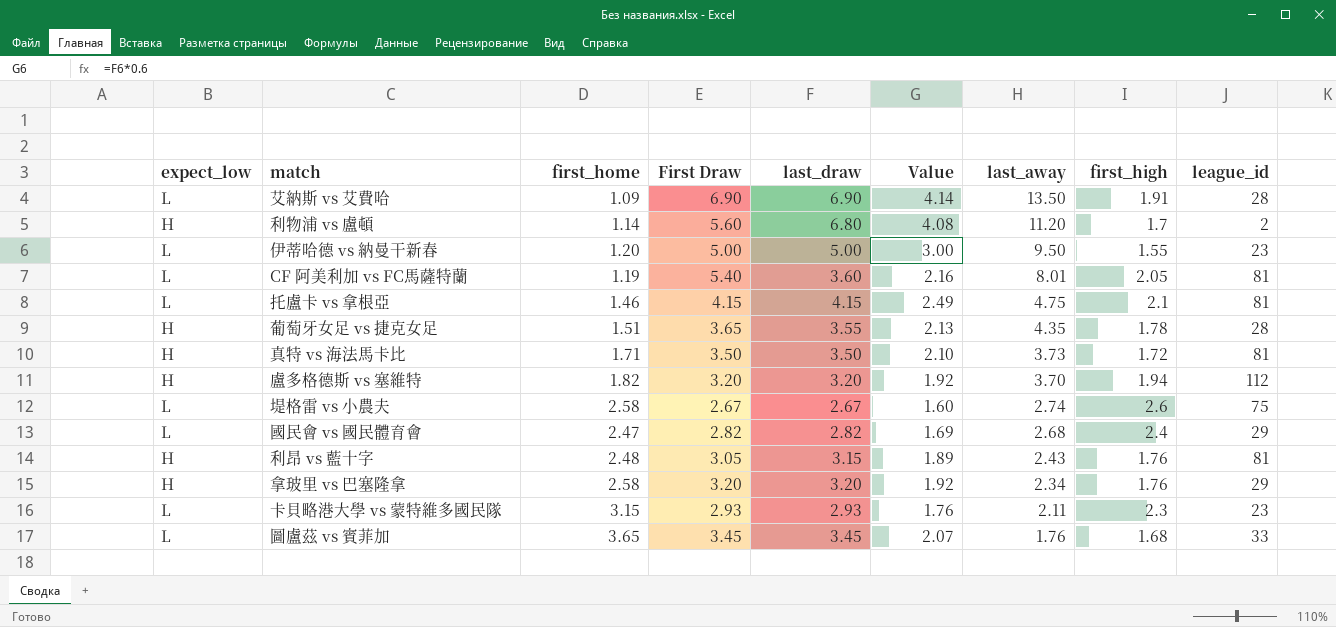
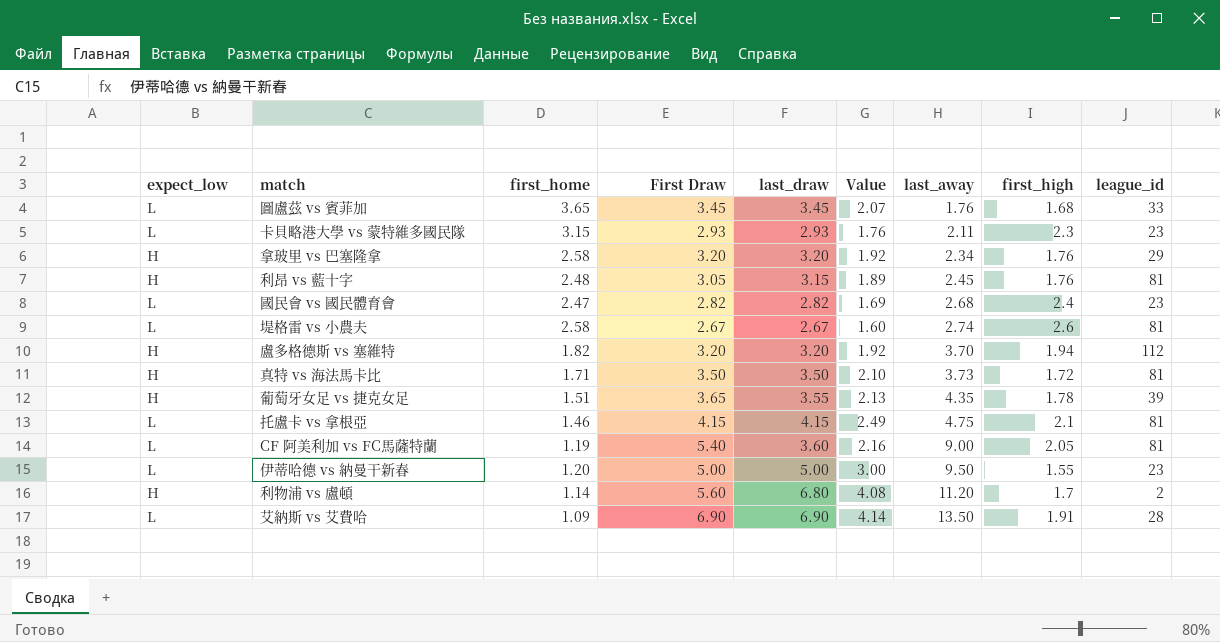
row order: last_away descending -> last_away ascending
利昂 vs 藍十字 | last_away: 2.43 -> 2.45
國民會 vs 國民體育會 | league_id: 29 -> 23
堤格雷 vs 小農夫 | league_id: 75 -> 81
葡萄牙女足 vs 捷克女足 | league_id: 28 -> 39
CF 阿美利加 vs FC馬薩特蘭 | last_away: 8.01 -> 9.00

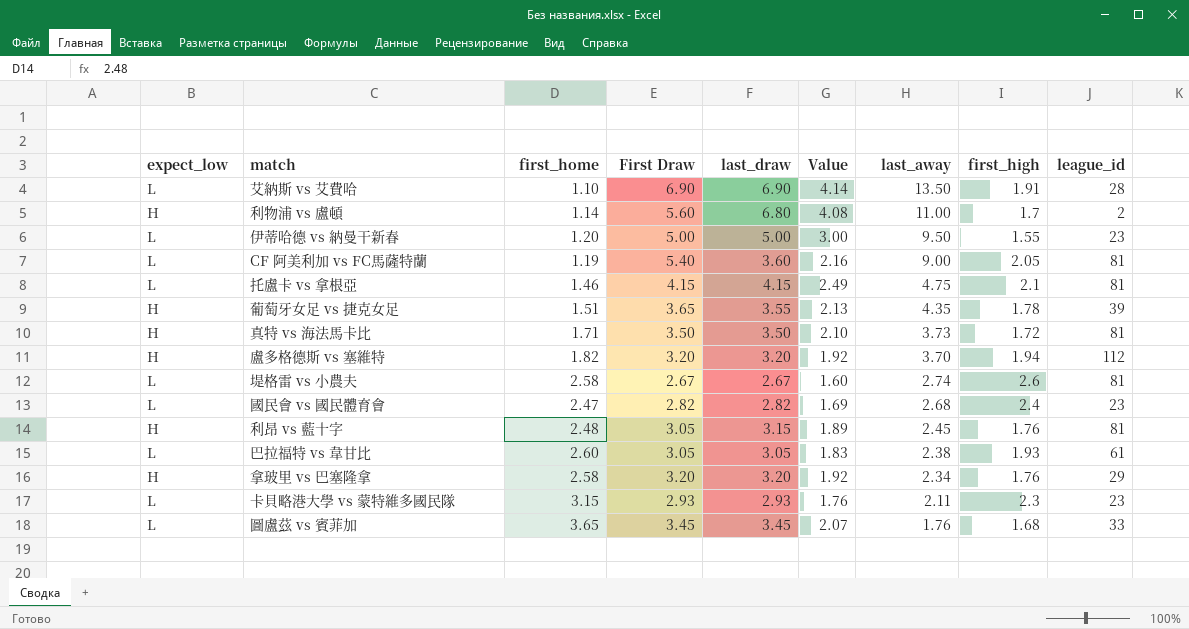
row order: last_away ascending -> last_away descending
艾納斯 vs 艾費哈 | first_home: 1.09 -> 1.10
利物浦 vs 盧頓 | last_away: 11.20 -> 11.00
row 巴拉福特 vs 韋甘比: none -> L | 2.60 | 3.05 | 3.05 | 1.83 | 2.38 | 1.93 | 61

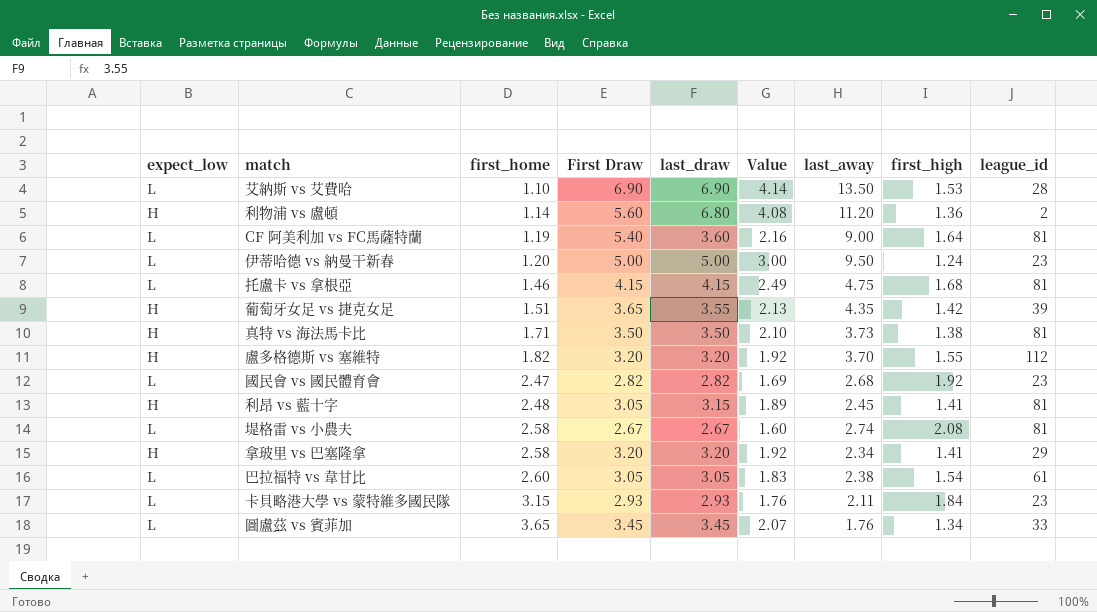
row order: last_away descending -> first_home ascending
艾納斯 vs 艾費哈 | first_high: 1.91 -> 1.53
利物浦 vs 盧頓 | last_away: 11.00 -> 11.20
利物浦 vs 盧頓 | first_high: 1.7 -> 1.36
CF 阿美利加 vs FC馬薩特蘭 | first_high: 2.05 -> 1.64
伊蒂哈德 vs 納曼干新春 | first_high: 1.55 -> 1.24
托盧卡 vs 拿根亞 | first_high: 2.1 -> 1.68
葡萄牙女足 vs 捷克女足 | first_high: 1.78 -> 1.42
真特 vs 海法馬卡比 | first_high: 1.72 -> 1.38
盧多格德斯 vs 塞維特 | first_high: 1.94 -> 1.55
國民會 vs 國民體育會 | first_high: 2.4 -> 1.92
利昂 vs 藍十字 | first_high: 1.76 -> 1.41
堤格雷 vs 小農夫 | first_high: 2.6 -> 2.08
拿玻里 vs 巴塞隆拿 | first_high: 1.76 -> 1.41
巴拉福特 vs 韋甘比 | first_high: 1.93 -> 1.54
卡貝略港大學 vs 蒙特維多國民隊 | first_high: 2.3 -> 1.84
圖盧茲 vs 賓菲加 | first_high: 1.68 -> 1.34

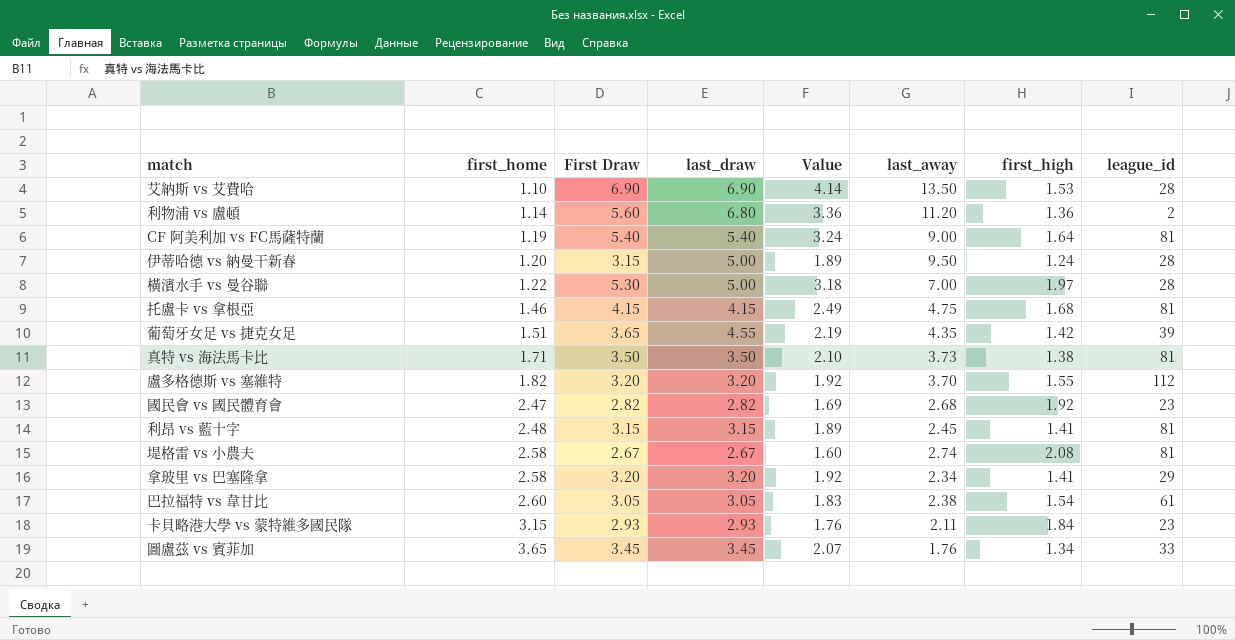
column expect_low | position: 1 -> none
column Value | formula: [last_draw] * 0.6 -> [First Draw] * 0.6
CF 阿美利加 vs FC馬薩特蘭 | last_draw: 3.60 -> 5.40
伊蒂哈德 vs 納曼干新春 | First Draw: 5.00 -> 3.15
伊蒂哈德 vs 納曼干新春 | league_id: 23 -> 28
row 橫濱水手 vs 曼谷聯: none -> 1.22 | 5.30 | 5.00 | 3.18 | 7.00 | 1.97 | 28
葡萄牙女足 vs 捷克女足 | last_draw: 3.55 -> 4.55
利昂 vs 藍十字 | First Draw: 3.05 -> 3.15

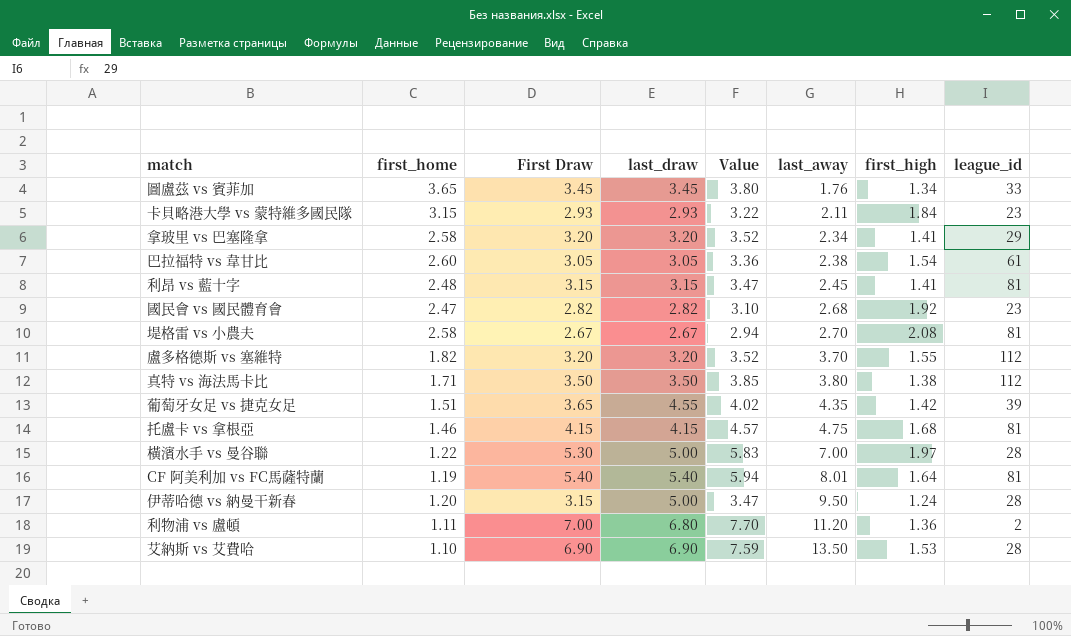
row order: first_home ascending -> last_away ascending
column Value | formula: [First Draw] * 0.6 -> [First Draw] * 1.1
堤格雷 vs 小農夫 | last_away: 2.74 -> 2.70
真特 vs 海法馬卡比 | last_away: 3.73 -> 3.80
真特 vs 海法馬卡比 | league_id: 81 -> 112
CF 阿美利加 vs FC馬薩特蘭 | last_away: 9.00 -> 8.01
利物浦 vs 盧頓 | first_home: 1.14 -> 1.11
利物浦 vs 盧頓 | First Draw: 5.60 -> 7.00

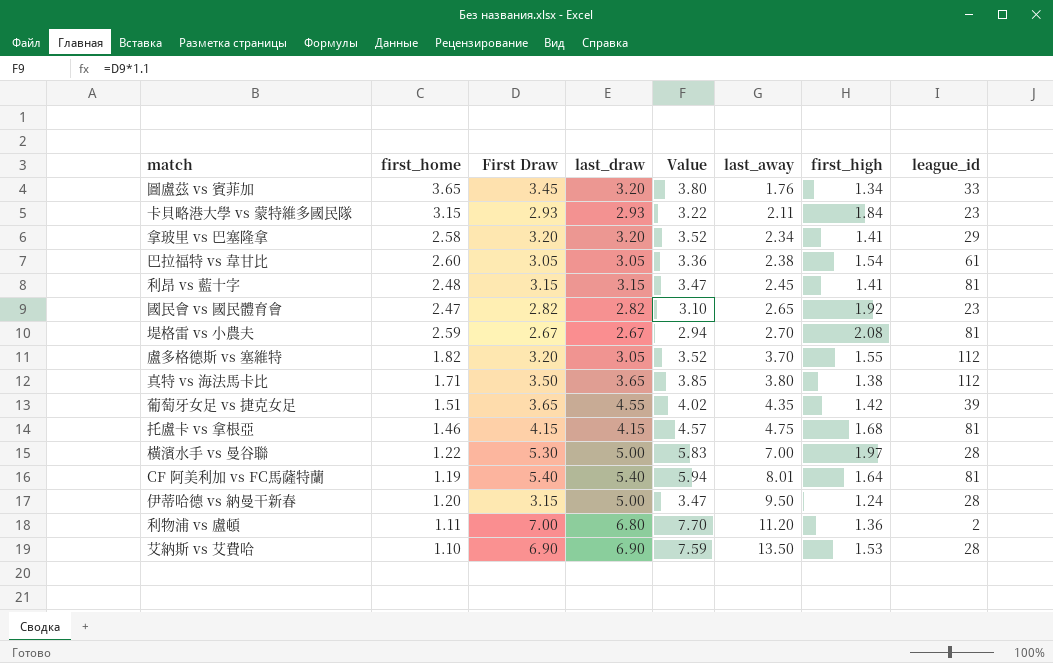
圖盧茲 vs 賓菲加 | last_draw: 3.45 -> 3.20
國民會 vs 國民體育會 | last_away: 2.68 -> 2.65
堤格雷 vs 小農夫 | first_home: 2.58 -> 2.59
盧多格德斯 vs 塞維特 | last_draw: 3.20 -> 3.05
真特 vs 海法馬卡比 | last_draw: 3.50 -> 3.65

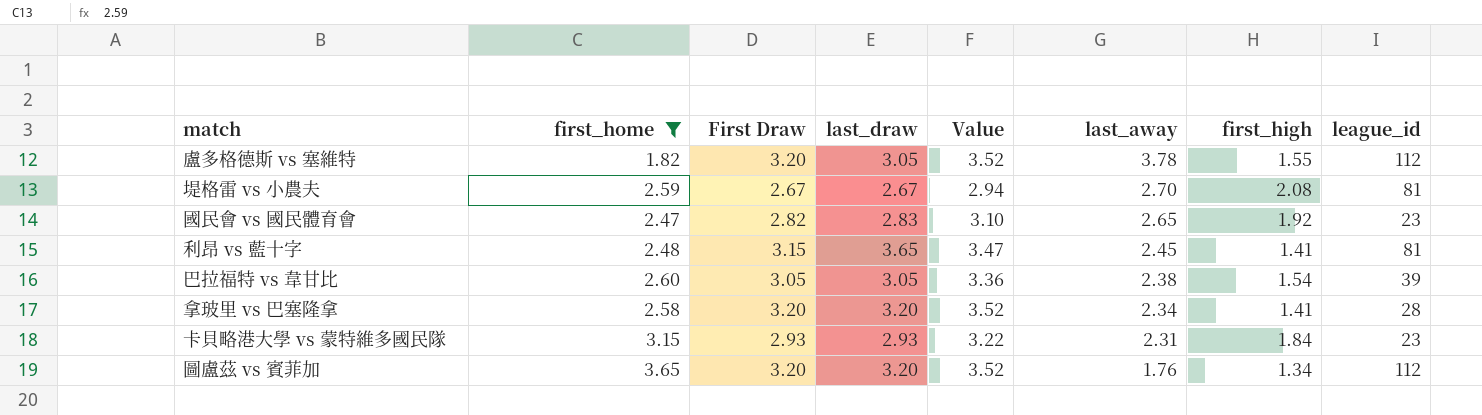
filter: none -> first_home >= 1.82
row order: last_away ascending -> last_away descending
盧多格德斯 vs 塞維特 | last_away: 3.70 -> 3.78
國民會 vs 國民體育會 | last_draw: 2.82 -> 2.83
利昂 vs 藍十字 | last_draw: 3.15 -> 3.65
巴拉福特 vs 韋甘比 | league_id: 61 -> 39
拿玻里 vs 巴塞隆拿 | league_id: 29 -> 28
卡貝略港大學 vs 蒙特維多國民隊 | last_away: 2.11 -> 2.31
圖盧茲 vs 賓菲加 | First Draw: 3.45 -> 3.20
圖盧茲 vs 賓菲加 | Value: 3.80 -> 3.52
圖盧茲 vs 賓菲加 | league_id: 33 -> 112

